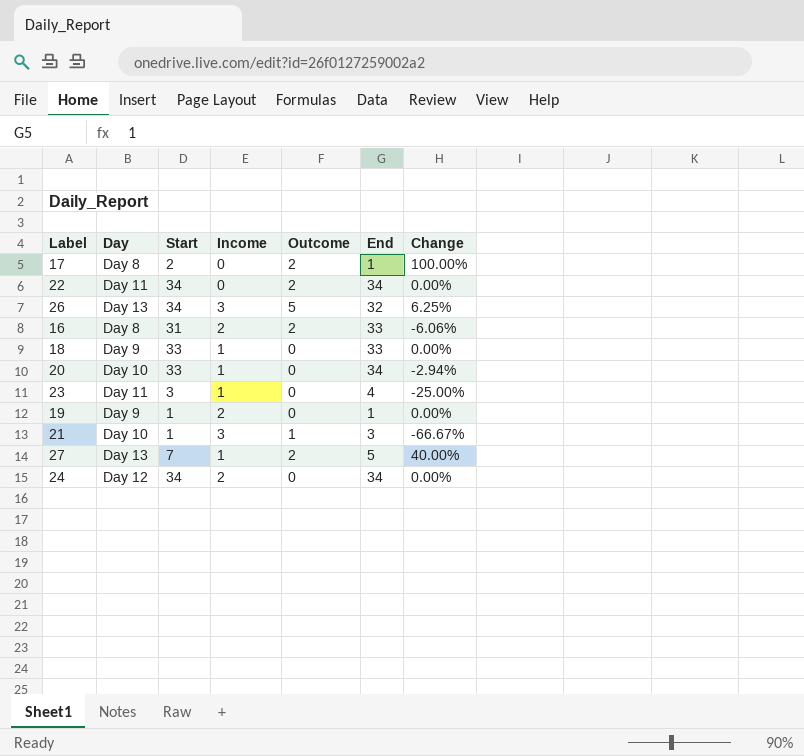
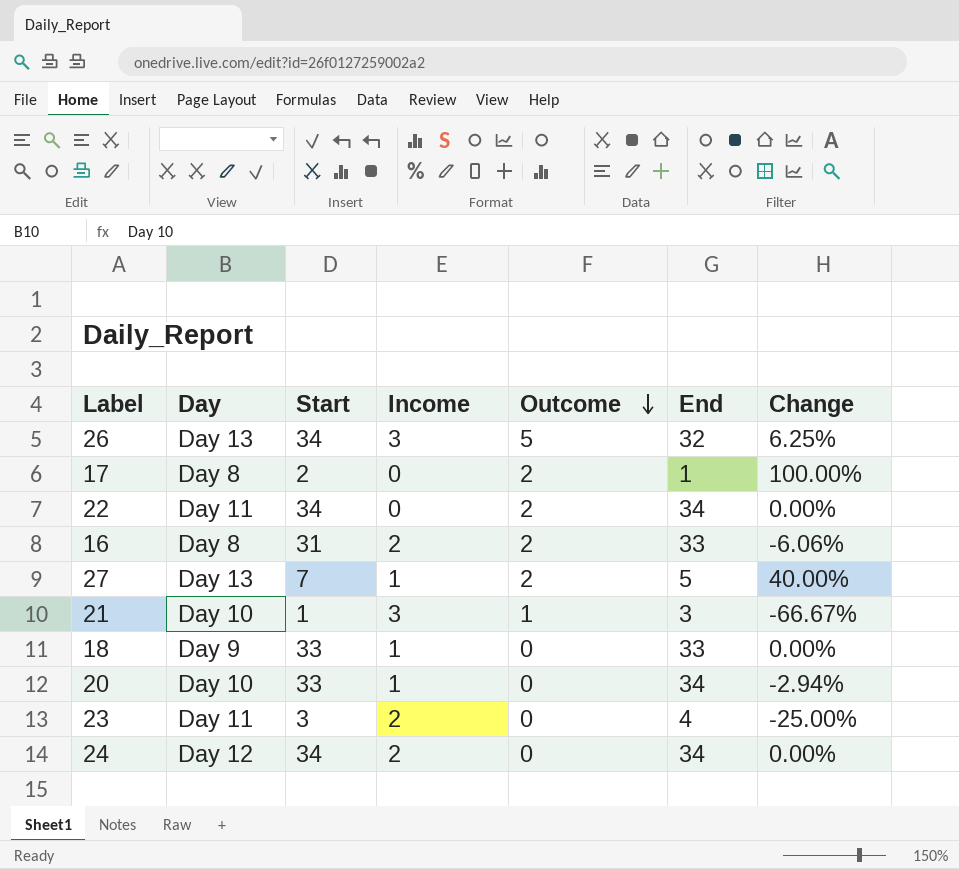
row order: none -> Outcome descending
row 19: Day 9 | 1 | 2 | 0 | 1 | 0.00% -> none
23 | Income: 1 -> 2

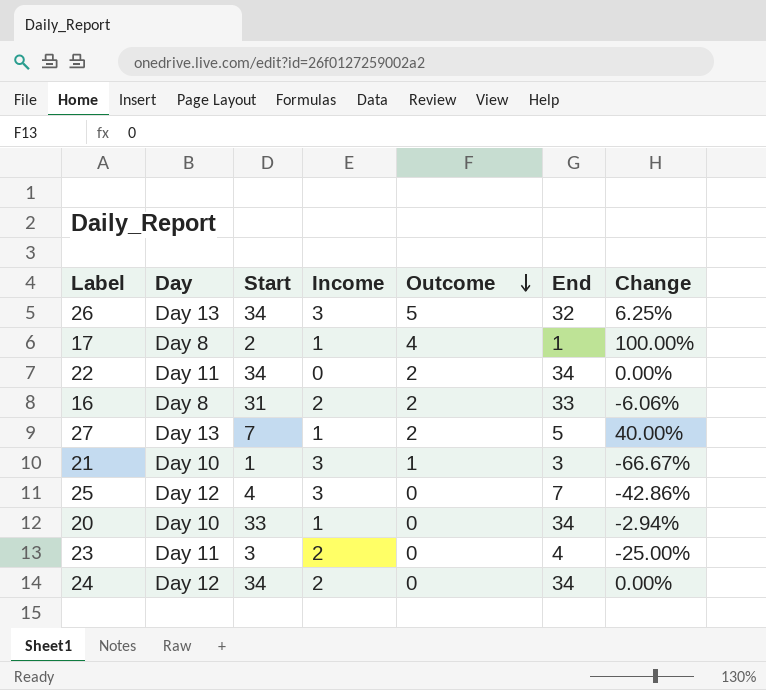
row 18: Day 9 | 33 | 1 | 0 | 33 | 0.00% -> none
17 | Income: 0 -> 1
17 | Outcome: 2 -> 4
row 25: none -> Day 12 | 4 | 3 | 0 | 7 | -42.86%

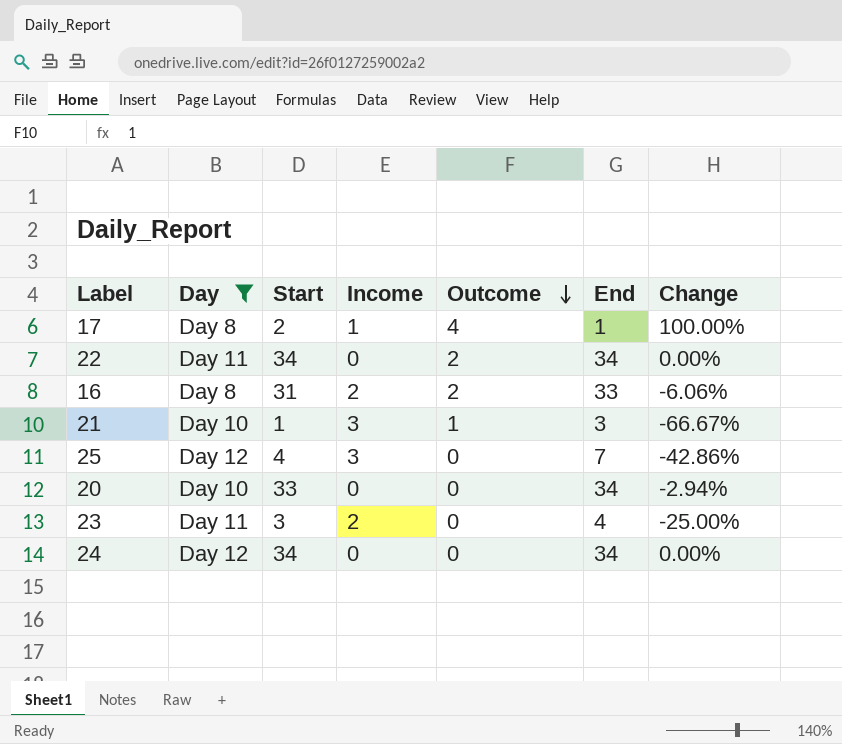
filter: none -> Day != Day 13
20 | Income: 1 -> 0
24 | Income: 2 -> 0

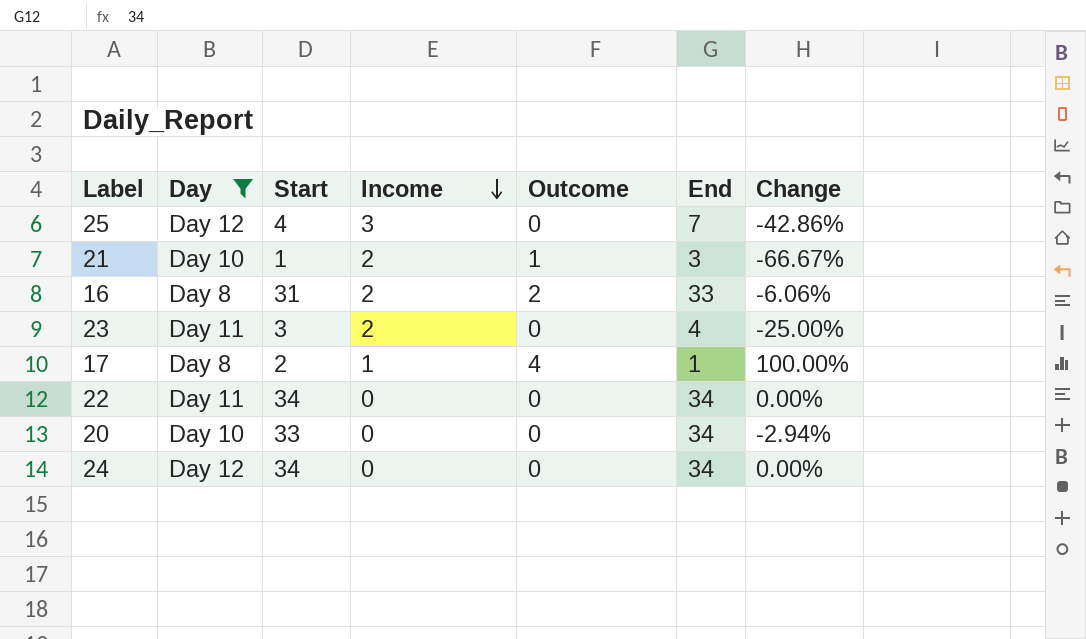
row order: Outcome descending -> Income descending
21 | Income: 3 -> 2
22 | Outcome: 2 -> 0

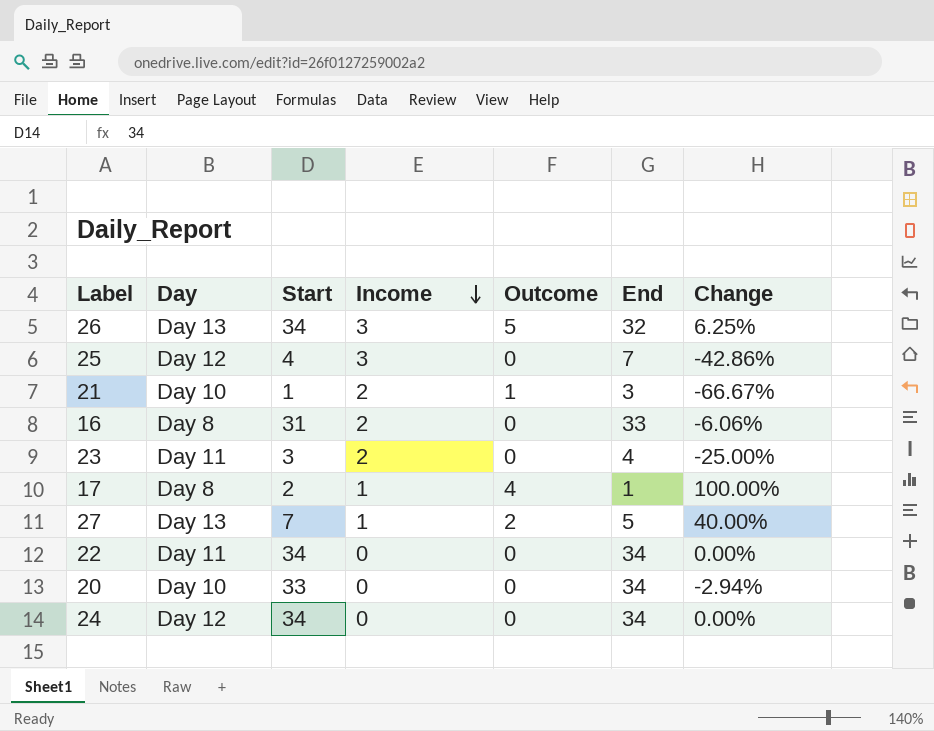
filter: Day != Day 13 -> none
16 | Outcome: 2 -> 0

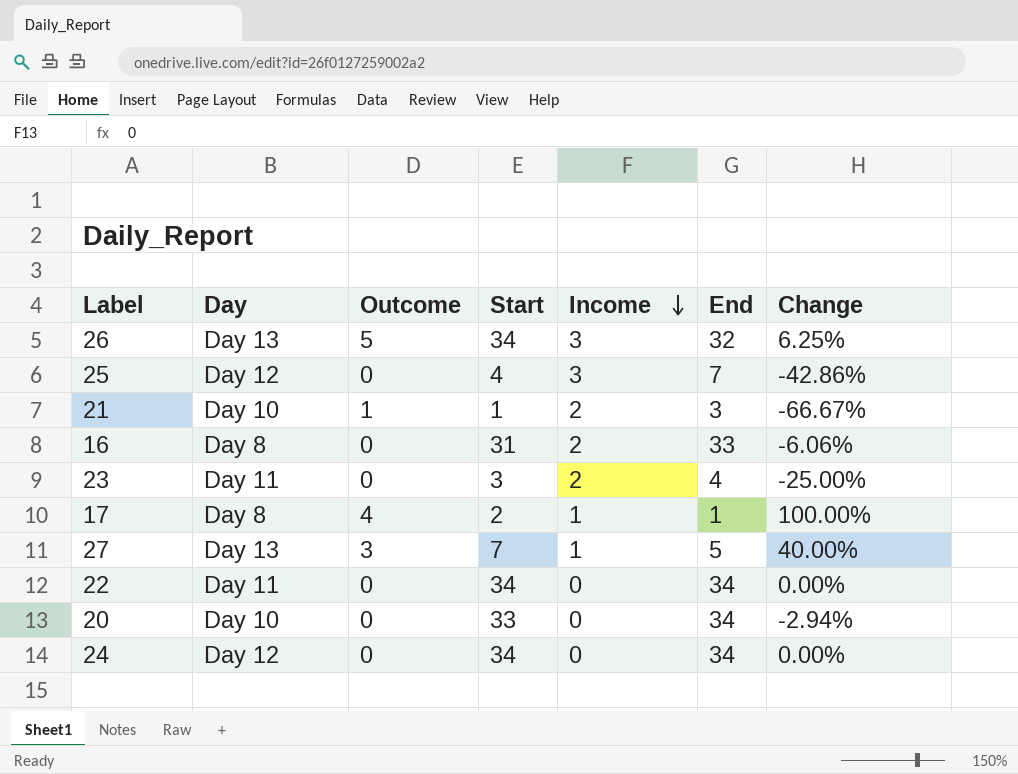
column Outcome | position: 5 -> 3
27 | Outcome: 2 -> 3

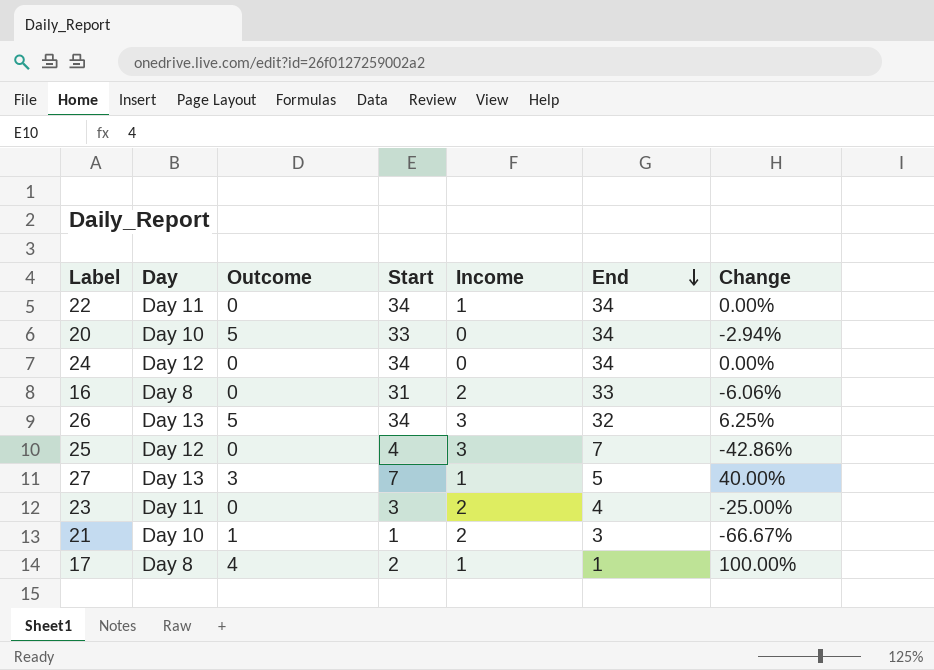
row order: Income descending -> End descending
22 | Income: 0 -> 1
20 | Outcome: 0 -> 5

